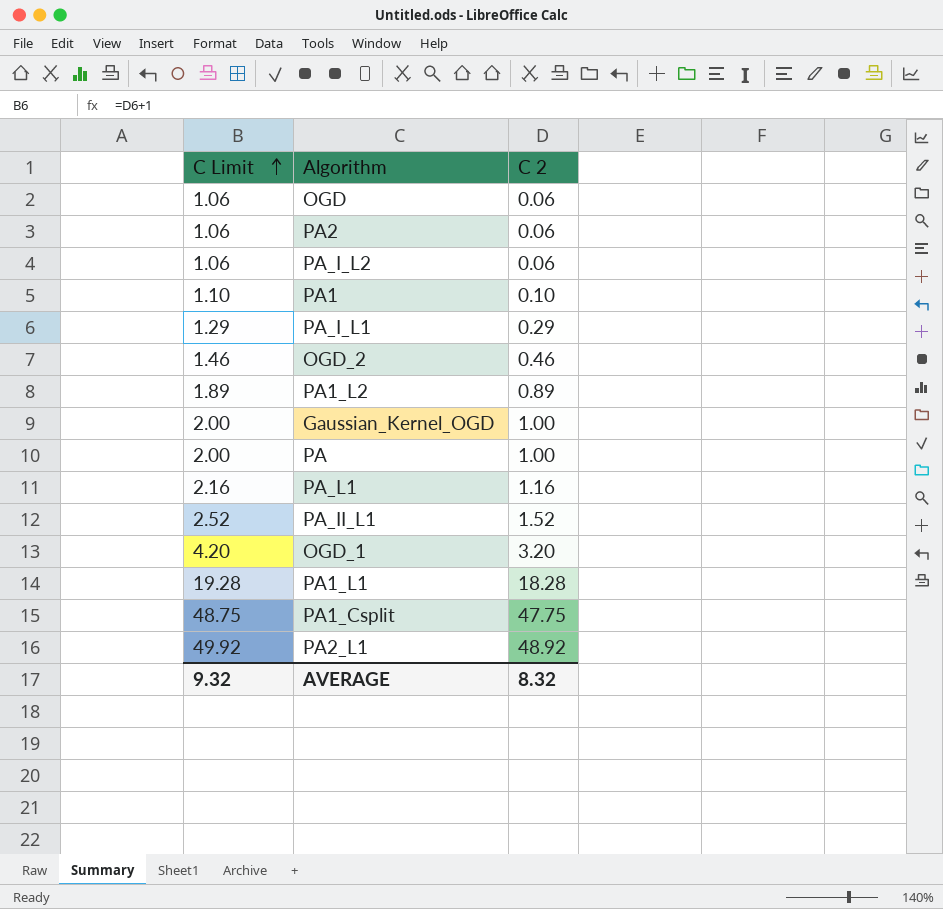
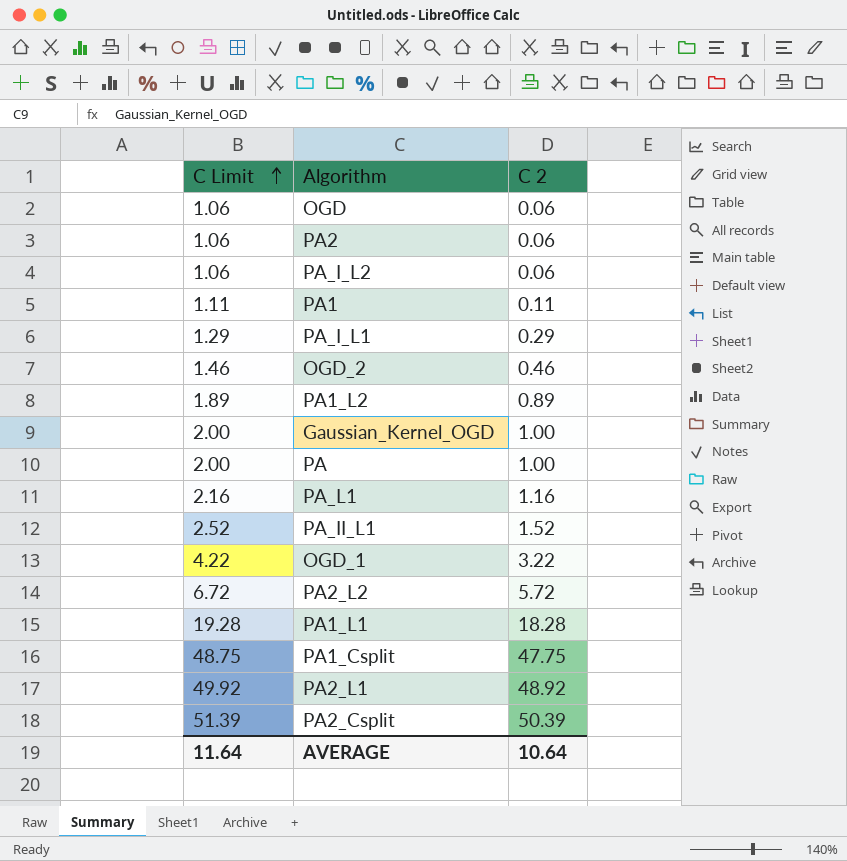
PA1 | C Limit: 1.10 -> 1.11
PA1 | C 2: 0.10 -> 0.11
OGD_1 | C Limit: 4.20 -> 4.22
OGD_1 | C 2: 3.20 -> 3.22
row PA2_L2: none -> 6.72 | 5.72
row PA2_Csplit: none -> 51.39 | 50.39
AVERAGE | C Limit: 9.32 -> 11.64
AVERAGE | C 2: 8.32 -> 10.64

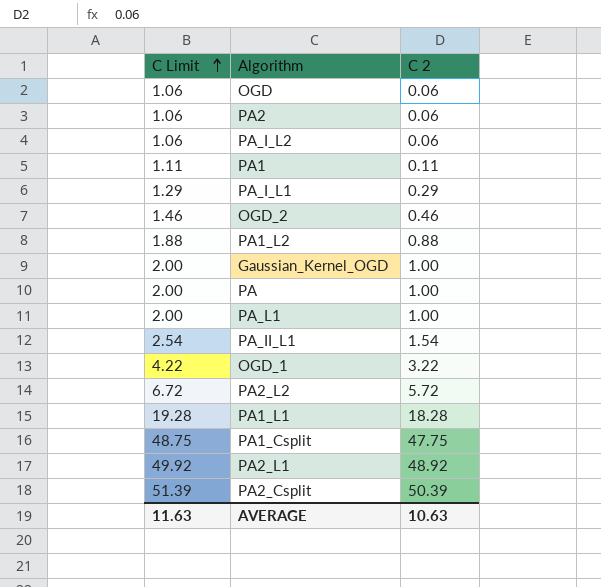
PA1_L2 | C Limit: 1.89 -> 1.88
PA1_L2 | C 2: 0.89 -> 0.88
PA_L1 | C Limit: 2.16 -> 2.00
PA_L1 | C 2: 1.16 -> 1.00
PA_II_L1 | C Limit: 2.52 -> 2.54
PA_II_L1 | C 2: 1.52 -> 1.54
AVERAGE | C Limit: 11.64 -> 11.63
AVERAGE | C 2: 10.64 -> 10.63

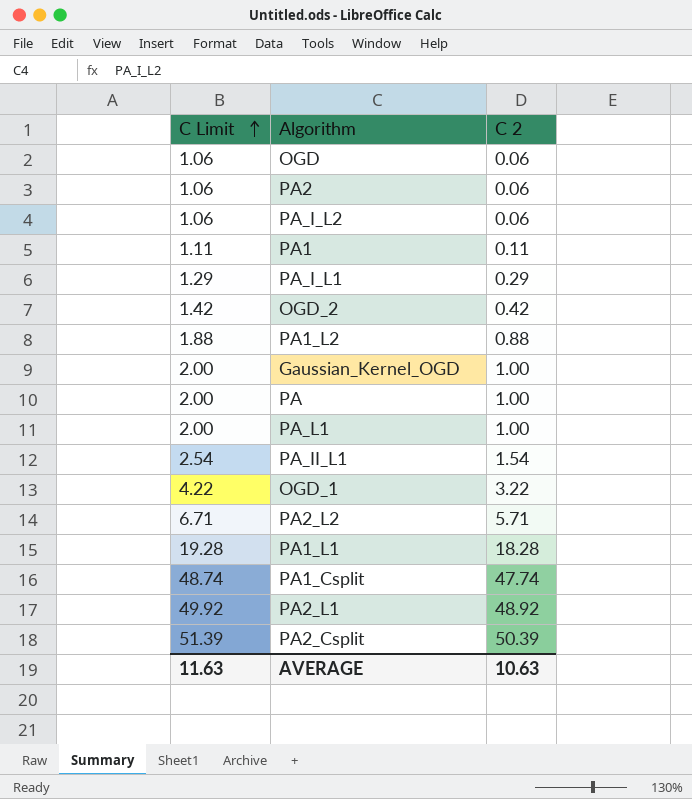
OGD_2 | C Limit: 1.46 -> 1.42
OGD_2 | C 2: 0.46 -> 0.42
PA2_L2 | C Limit: 6.72 -> 6.71
PA2_L2 | C 2: 5.72 -> 5.71
PA1_Csplit | C Limit: 48.75 -> 48.74
PA1_Csplit | C 2: 47.75 -> 47.74

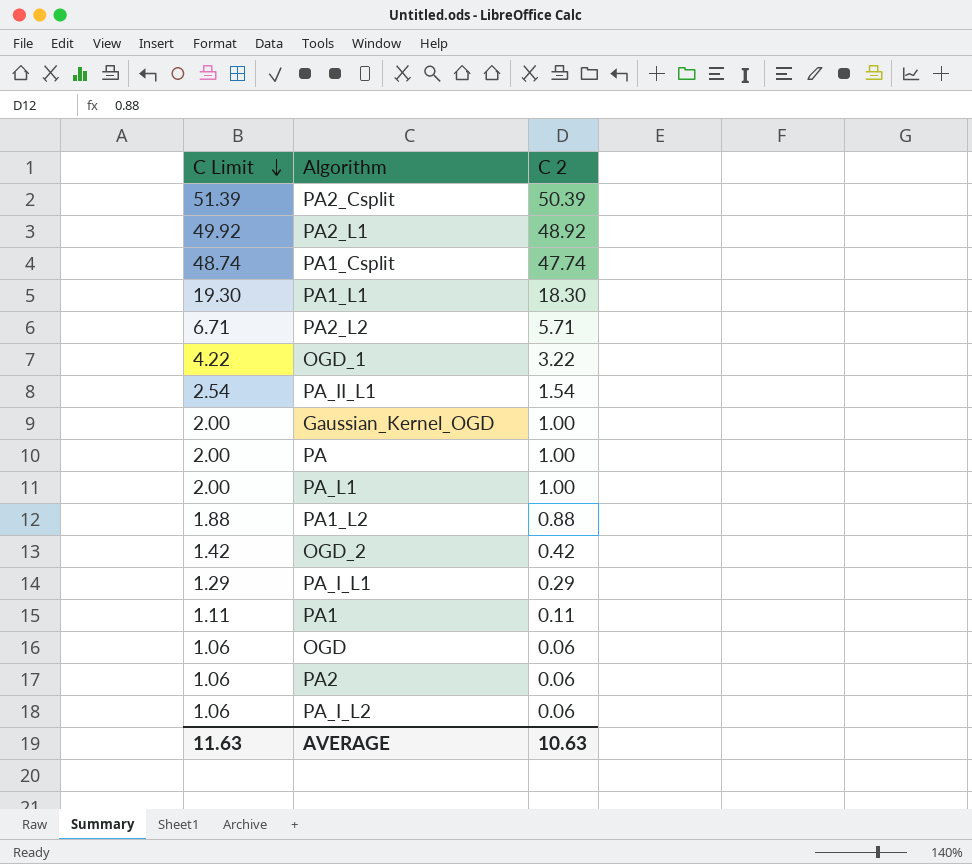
row order: C Limit ascending -> C Limit descending
PA1_L1 | C Limit: 19.28 -> 19.30
PA1_L1 | C 2: 18.28 -> 18.30

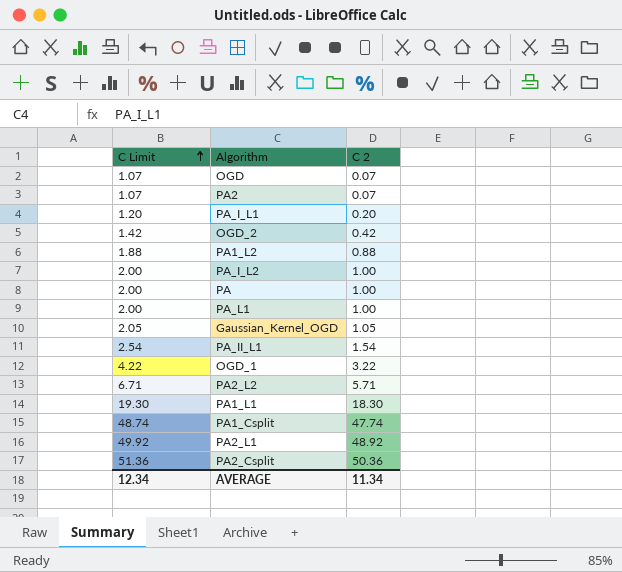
row order: C Limit descending -> C Limit ascending
row PA1: 1.11 | 0.11 -> none
OGD | C Limit: 1.06 -> 1.07
OGD | C 2: 0.06 -> 0.07
PA2 | C Limit: 1.06 -> 1.07
PA2 | C 2: 0.06 -> 0.07
PA_I_L1 | C Limit: 1.29 -> 1.20
PA_I_L1 | C 2: 0.29 -> 0.20
PA_I_L2 | C Limit: 1.06 -> 2.00
PA_I_L2 | C 2: 0.06 -> 1.00
Gaussian_Kernel_OGD | C Limit: 2.00 -> 2.05
Gaussian_Kernel_OGD | C 2: 1.00 -> 1.05
PA2_Csplit | C Limit: 51.39 -> 51.36
PA2_Csplit | C 2: 50.39 -> 50.36
AVERAGE | C Limit: 11.63 -> 12.34
AVERAGE | C 2: 10.63 -> 11.34

